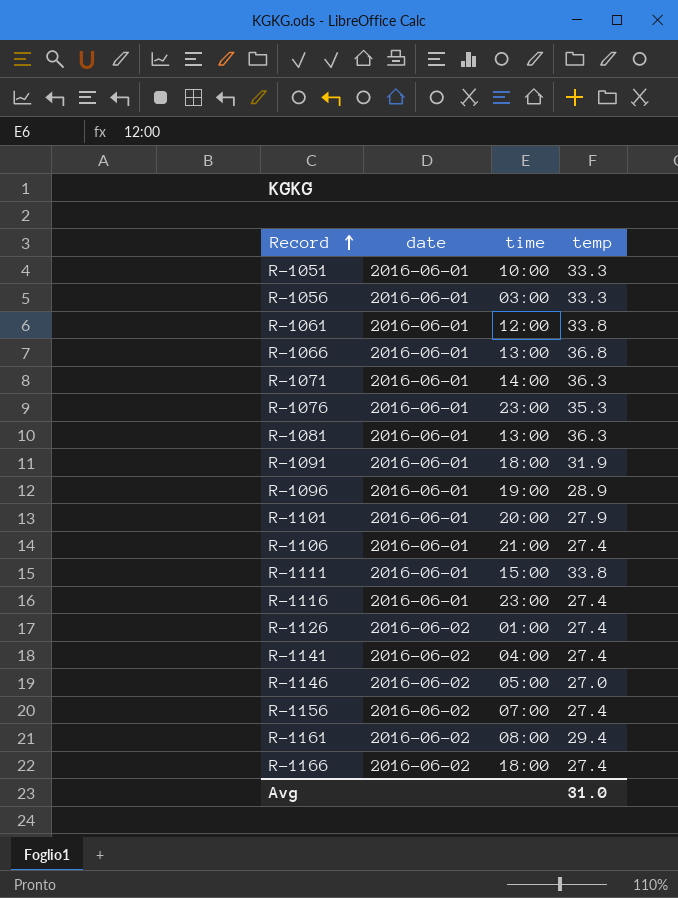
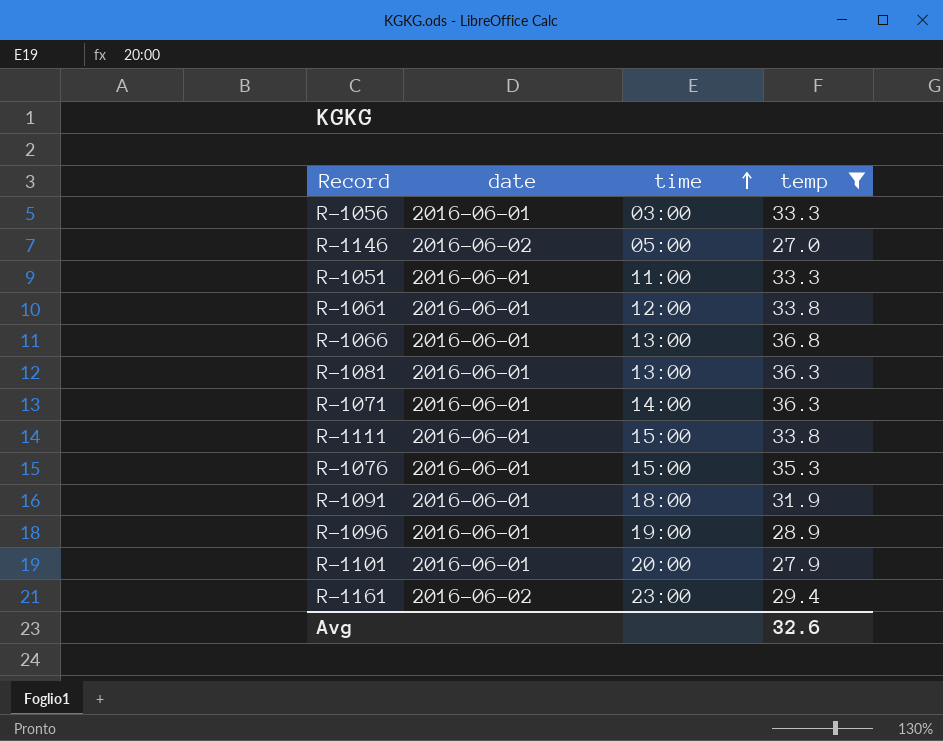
filter: none -> temp != 27.4
row order: Record ascending -> time ascending
R-1051 | time: 10:00 -> 11:00
R-1076 | time: 23:00 -> 15:00
R-1161 | time: 08:00 -> 23:00
Avg | temp: 31.0 -> 32.6

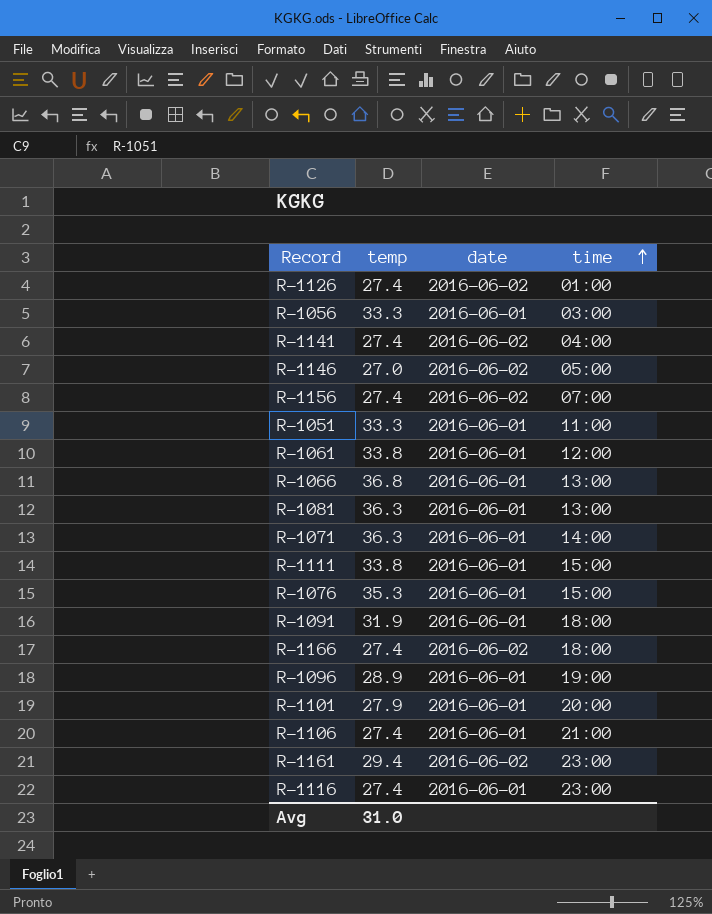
filter: temp != 27.4 -> none
column temp | position: 4 -> 2
Avg | temp: 32.6 -> 31.0

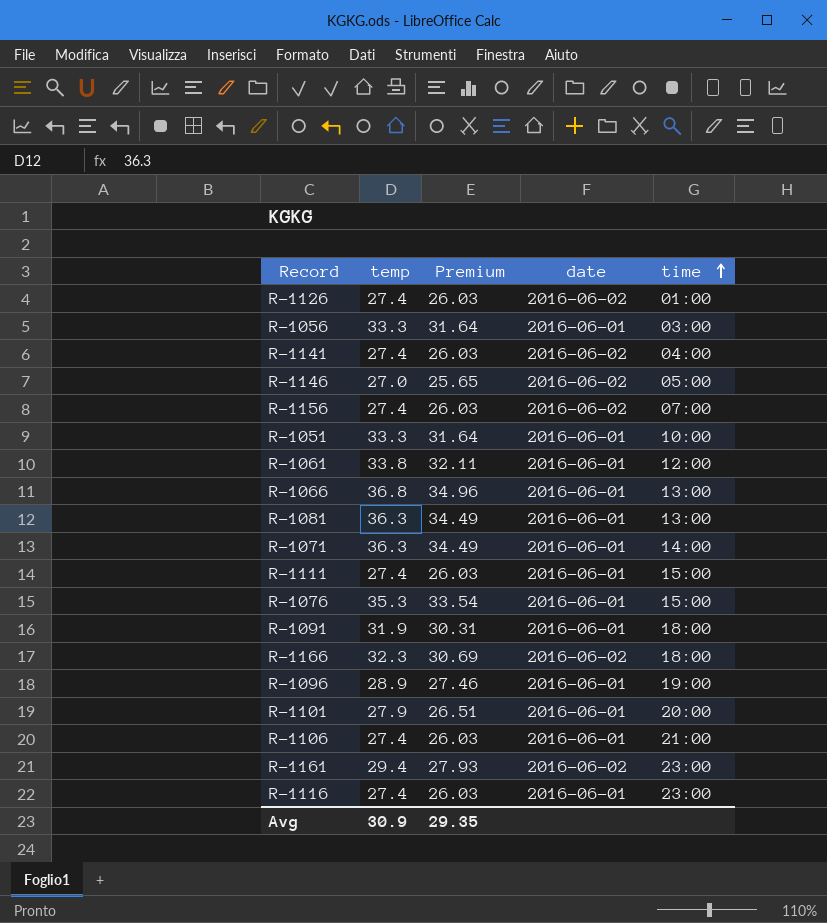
column Premium | formula: none -> [temp] * 0.95
R-1051 | time: 11:00 -> 10:00
R-1111 | temp: 33.8 -> 27.4
R-1166 | temp: 27.4 -> 32.3
Avg | temp: 31.0 -> 30.9

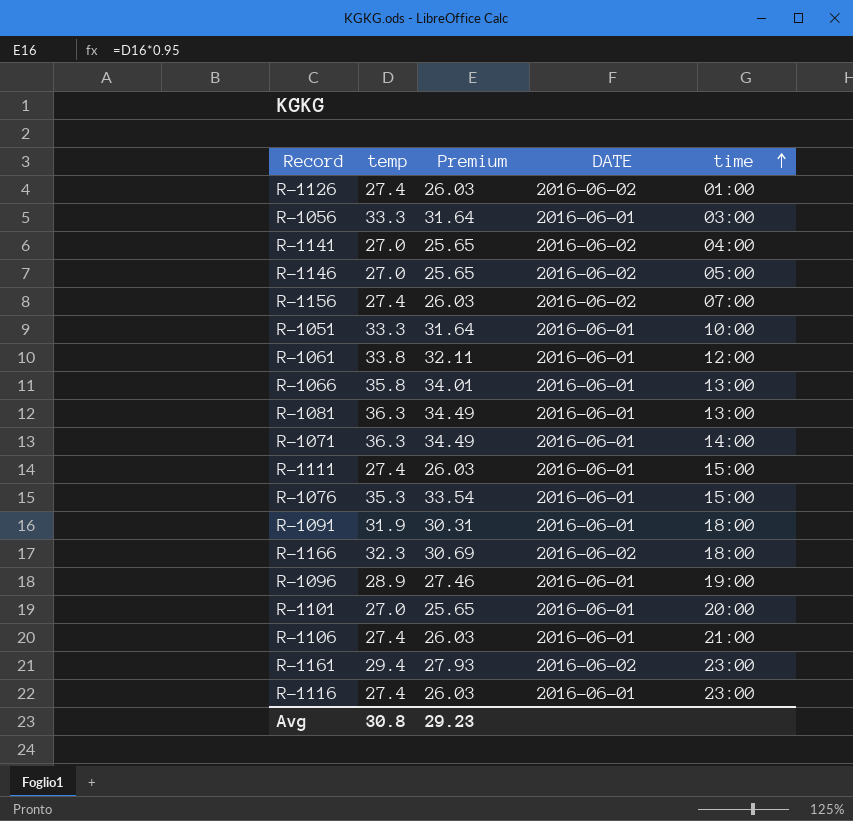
column name: date -> DATE
R-1141 | temp: 27.4 -> 27.0
R-1141 | Premium: 26.03 -> 25.65
R-1066 | temp: 36.8 -> 35.8
R-1066 | Premium: 34.96 -> 34.01
R-1101 | temp: 27.9 -> 27.0
R-1101 | Premium: 26.51 -> 25.65
Avg | temp: 30.9 -> 30.8
Avg | Premium: 29.35 -> 29.23

